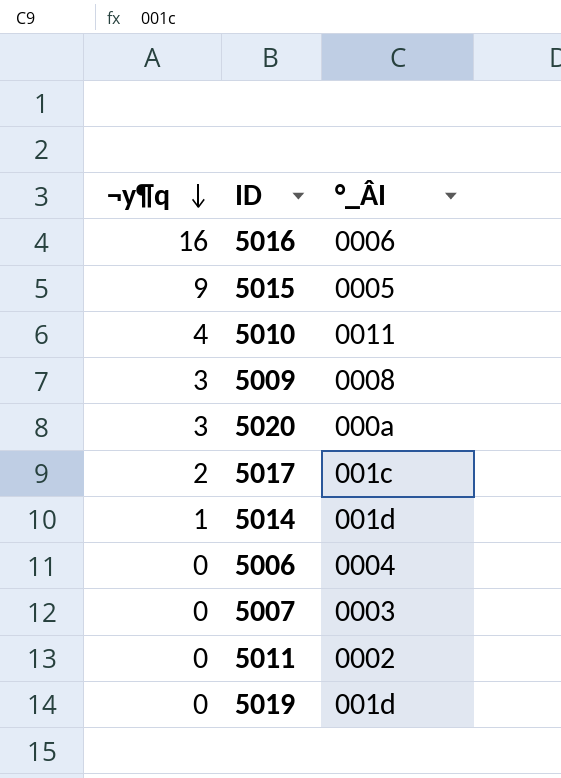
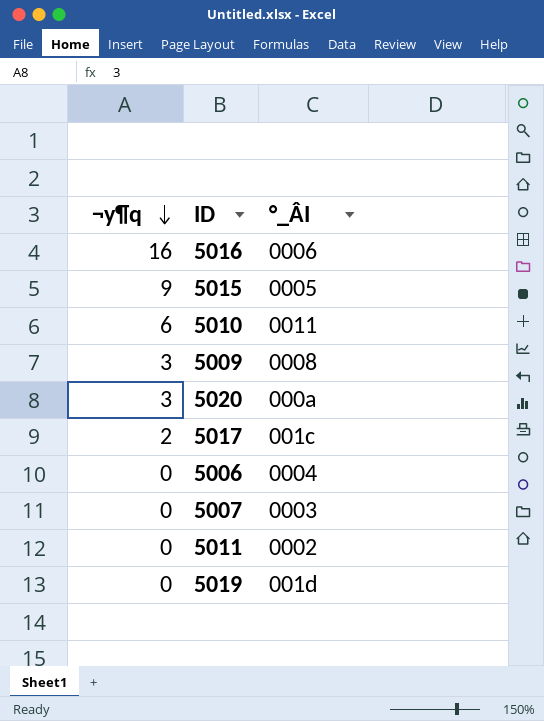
row 5014: 1 | 001d -> none
5010 | ¬y¶q: 4 -> 6

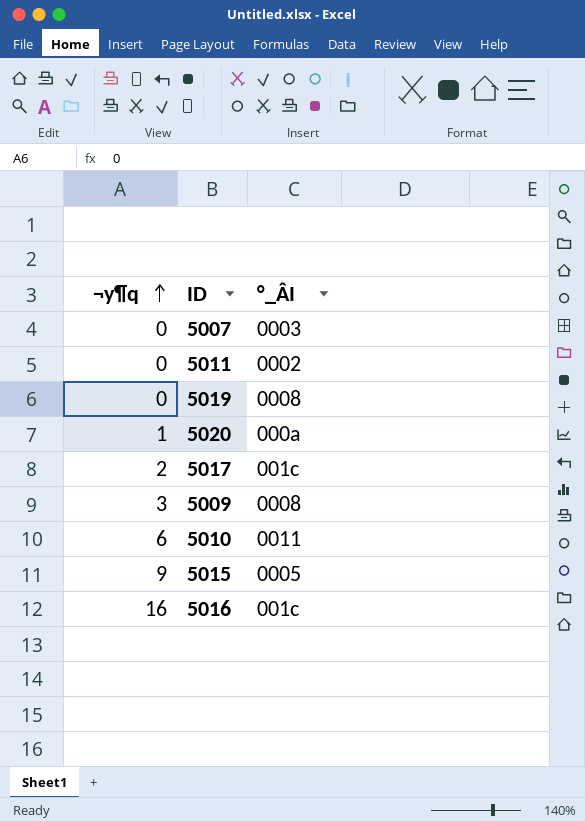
row order: ¬y¶q descending -> ¬y¶q ascending
row 5006: 0 | 0004 -> none
5019 | °_ÂI: 001d -> 0008
5020 | ¬y¶q: 3 -> 1
5016 | °_ÂI: 0006 -> 001c

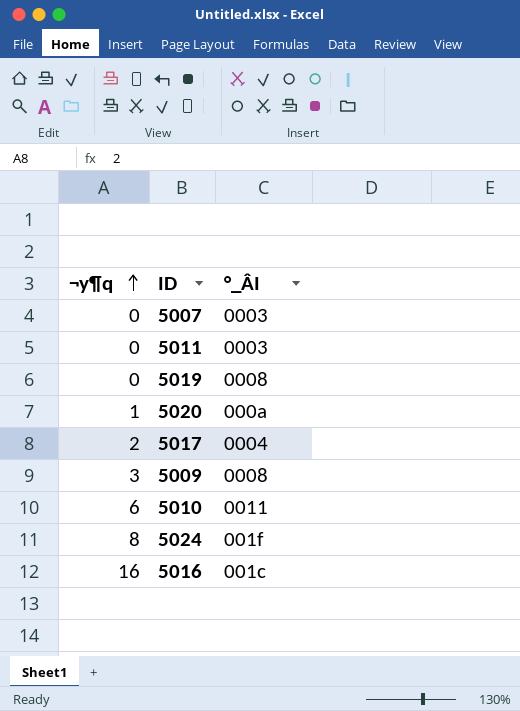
row 5015: 9 | 0005 -> none
5011 | °_ÂI: 0002 -> 0003
5017 | °_ÂI: 001c -> 0004
row 5024: none -> 8 | 001f

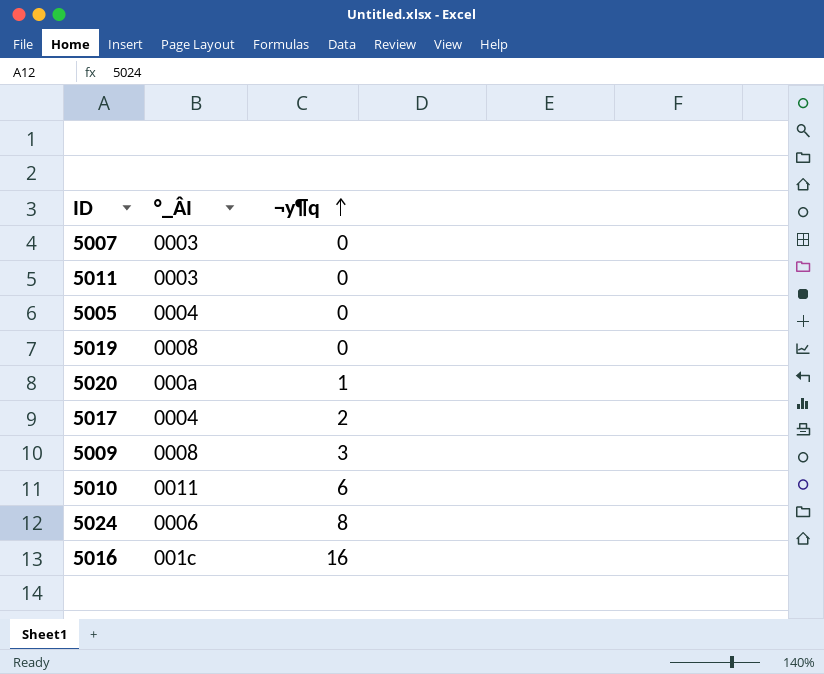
column ¬y¶q | position: 1 -> 3
row 5005: none -> 0004 | 0
5024 | °_ÂI: 001f -> 0006

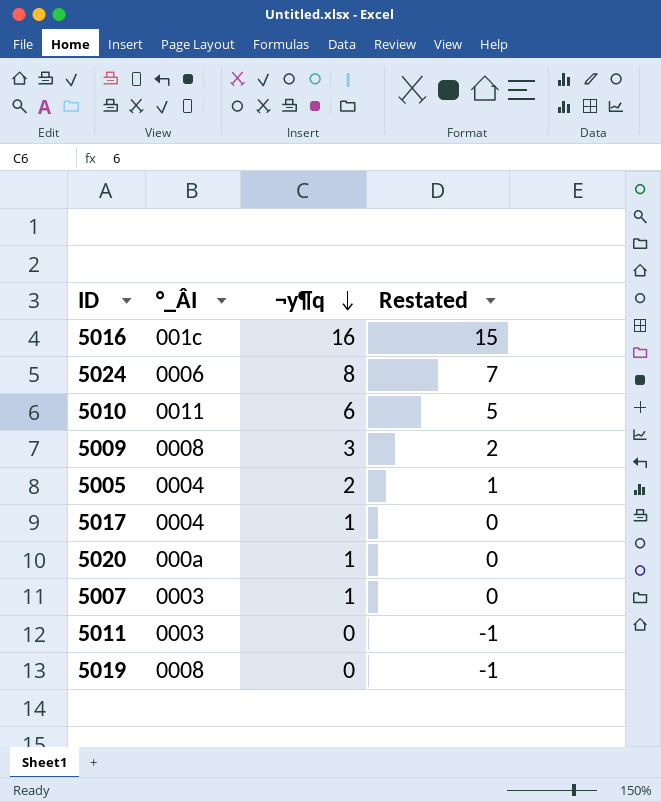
row order: ¬y¶q ascending -> ¬y¶q descending
column Restated | formula: none -> [¬y¶q] - 1
5005 | ¬y¶q: 0 -> 2
5017 | ¬y¶q: 2 -> 1
5007 | ¬y¶q: 0 -> 1

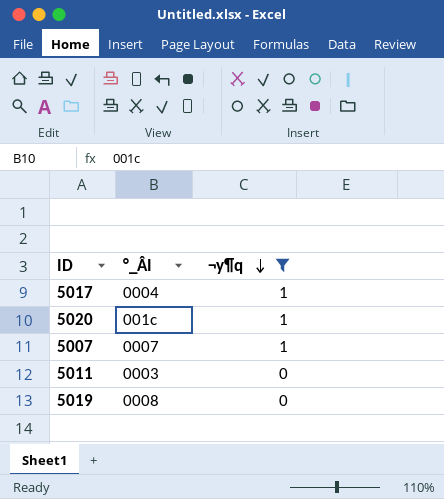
filter: none -> ¬y¶q <= 1
column Restated | formula: [¬y¶q] - 1 -> none
5020 | °_ÂI: 000a -> 001c
5007 | °_ÂI: 0003 -> 0007

